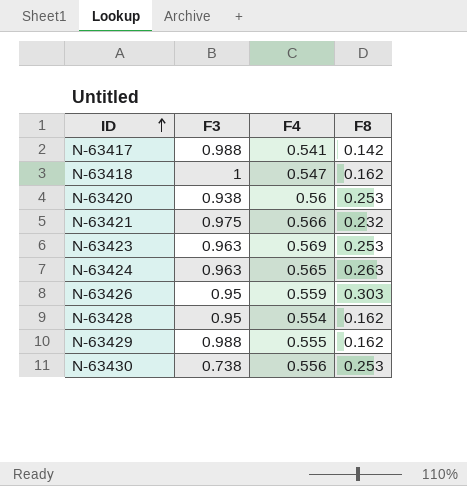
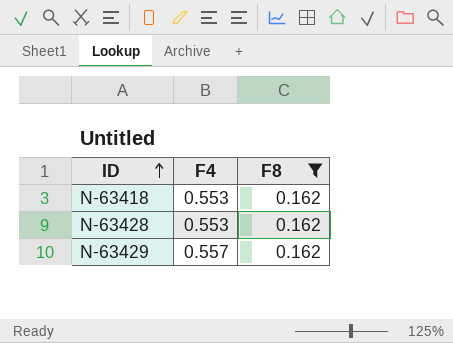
filter: none -> F8 = 0.162
column F3 | position: 2 -> none
N-63418 | F4: 0.547 -> 0.553
N-63428 | F4: 0.554 -> 0.553
N-63429 | F4: 0.555 -> 0.557

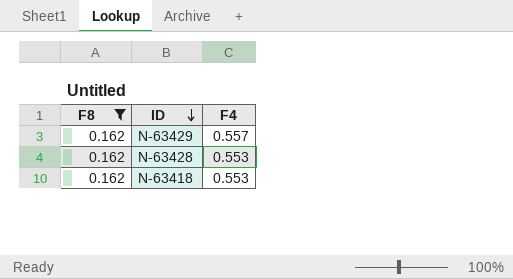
row order: ID ascending -> ID descending
column F8 | position: 3 -> 1

